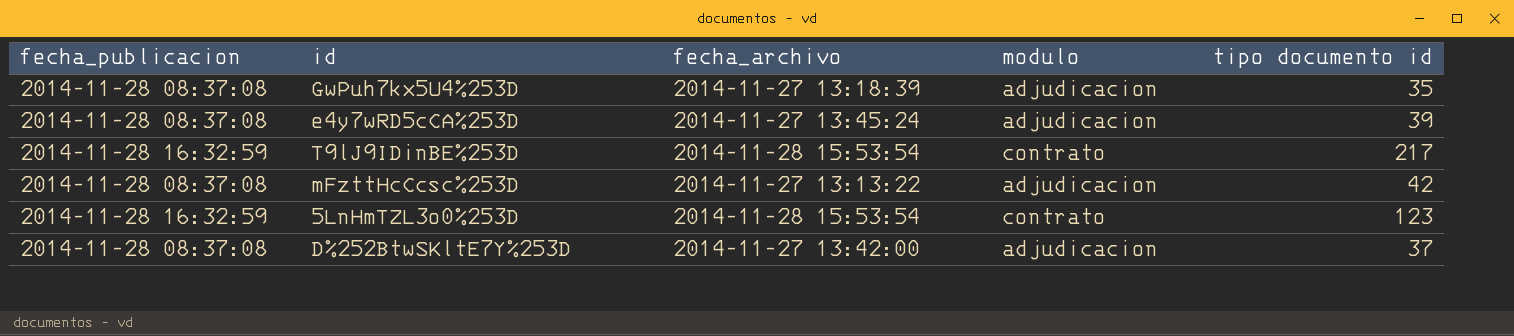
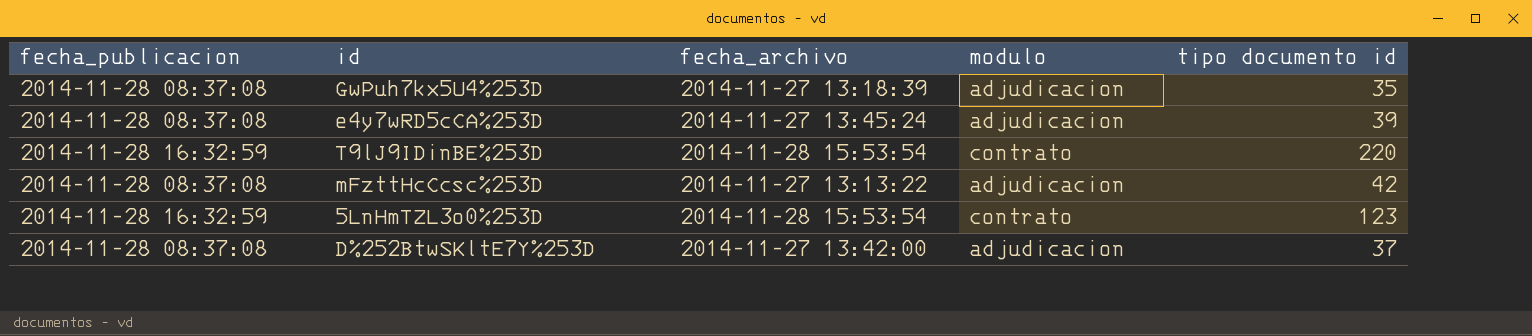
T9lJ9IDinBE%253D | tipo documento id: 217 -> 220

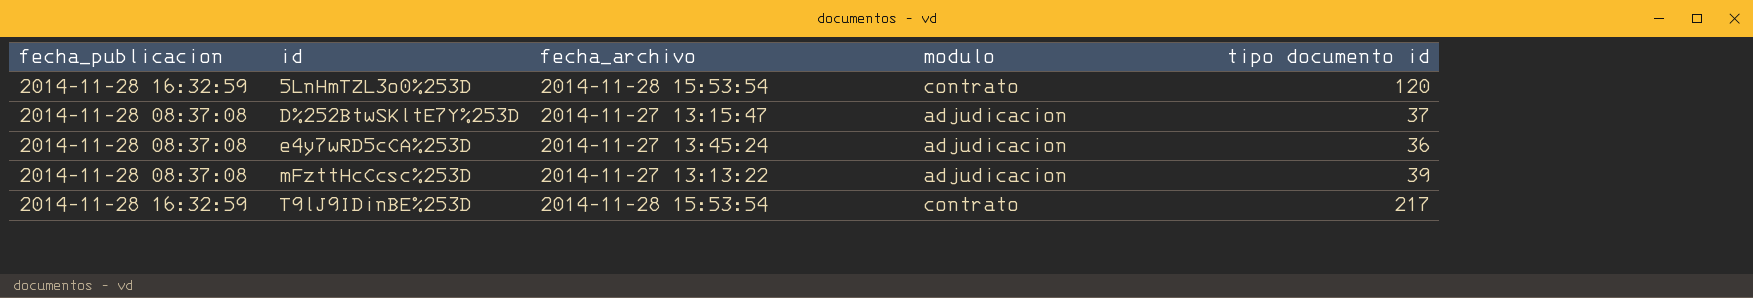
row order: none -> id ascending
row GwPuh7kx5U4%253D: 2014-11-28 08:37:08 | 2014-11-27 13:18:39 | adjudicacion | 35 -> none
5LnHmTZL3o0%253D | tipo documento id: 123 -> 120
D%252BtwSKltE7Y%253D | fecha_archivo: 2014-11-27 13:42:00 -> 2014-11-27 13:15:47
e4y7wRD5cCA%253D | tipo documento id: 39 -> 36
mFzttHcCcsc%253D | tipo documento id: 42 -> 39
T9lJ9IDinBE%253D | tipo documento id: 220 -> 217

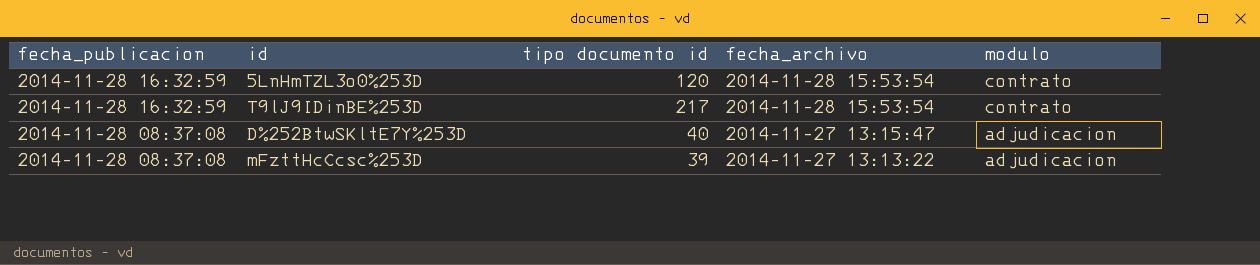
row order: id ascending -> fecha_publicacion descending
column tipo documento id | position: 5 -> 3
row e4y7wRD5cCA%253D: 2014-11-28 08:37:08 | 2014-11-27 13:45:24 | adjudicacion | 36 -> none
D%252BtwSKltE7Y%253D | tipo documento id: 37 -> 40

